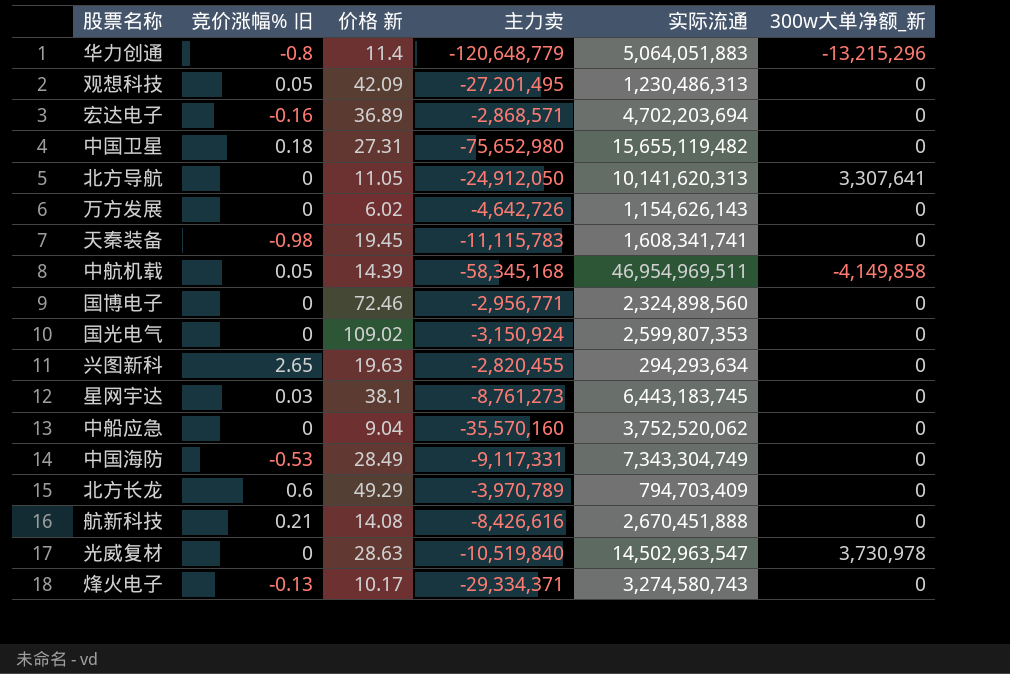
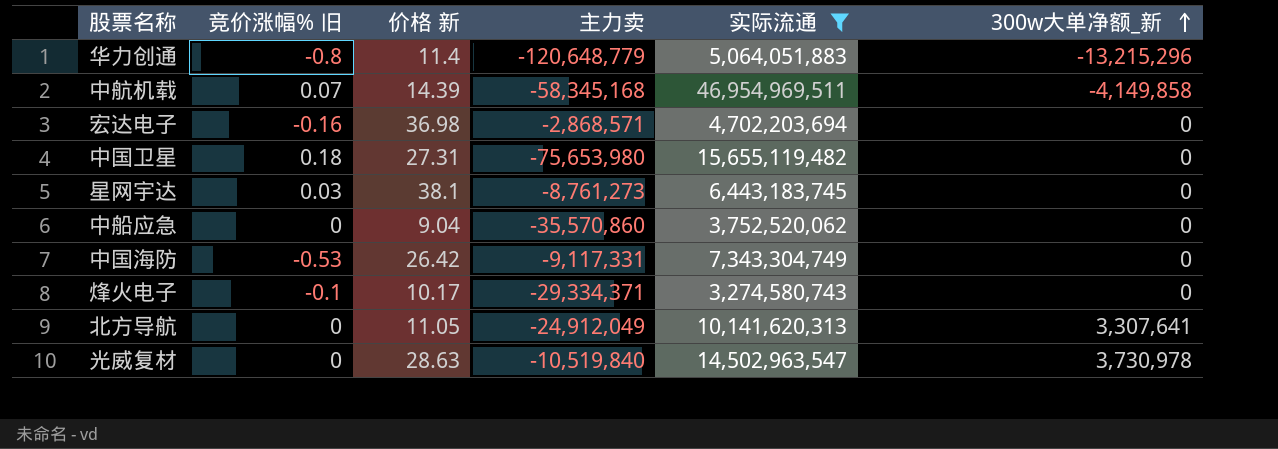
filter: none -> 实际流通 >= 3,274,580,743
row order: none -> 300w大单净额_新 ascending
中航机载 | 竞价涨幅% 旧: 0.05 -> 0.07
宏达电子 | 价格 新: 36.89 -> 36.98
中国卫星 | 主力卖: -75,652,980 -> -75,653,980
中船应急 | 主力卖: -35,570,160 -> -35,570,860
中国海防 | 价格 新: 28.49 -> 26.42
烽火电子 | 竞价涨幅% 旧: -0.13 -> -0.1
北方导航 | 主力卖: -24,912,050 -> -24,912,049

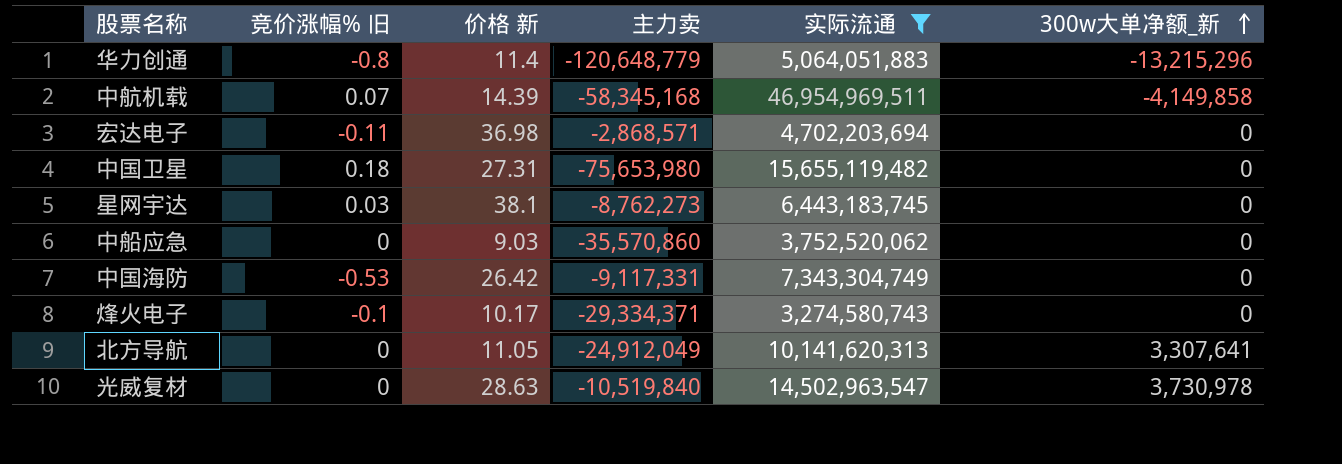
宏达电子 | 竞价涨幅% 旧: -0.16 -> -0.11
星网宇达 | 主力卖: -8,761,273 -> -8,762,273
中船应急 | 价格 新: 9.04 -> 9.03

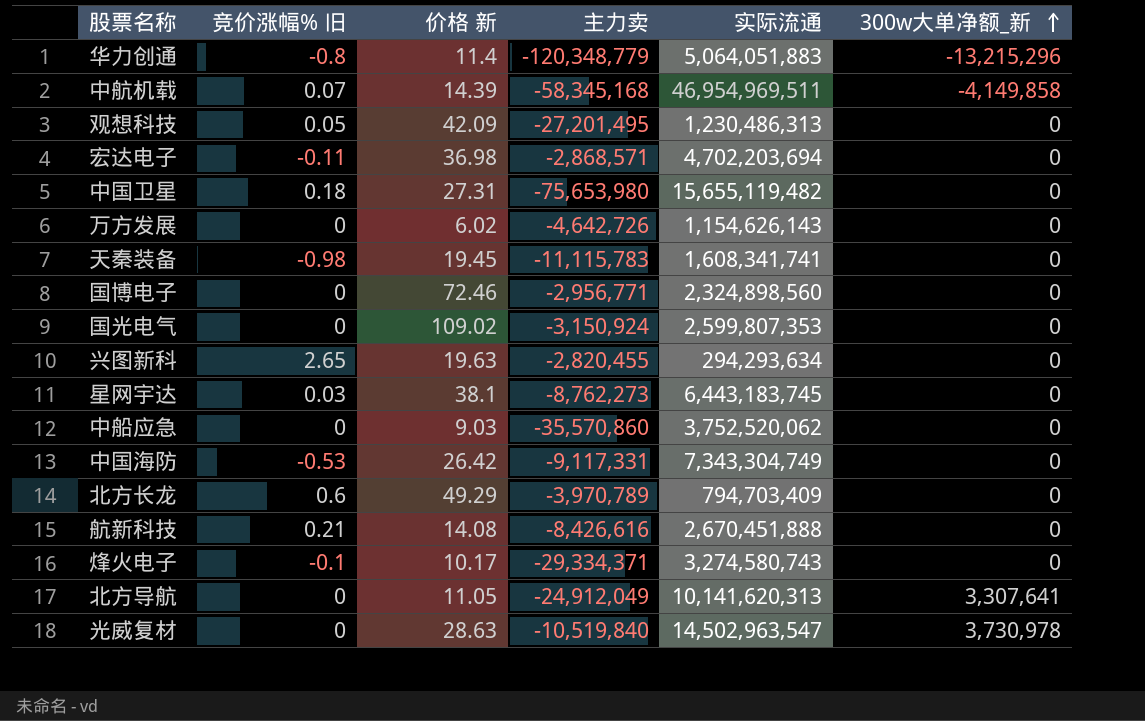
filter: 实际流通 >= 3,274,580,743 -> none
华力创通 | 主力卖: -120,648,779 -> -120,348,779

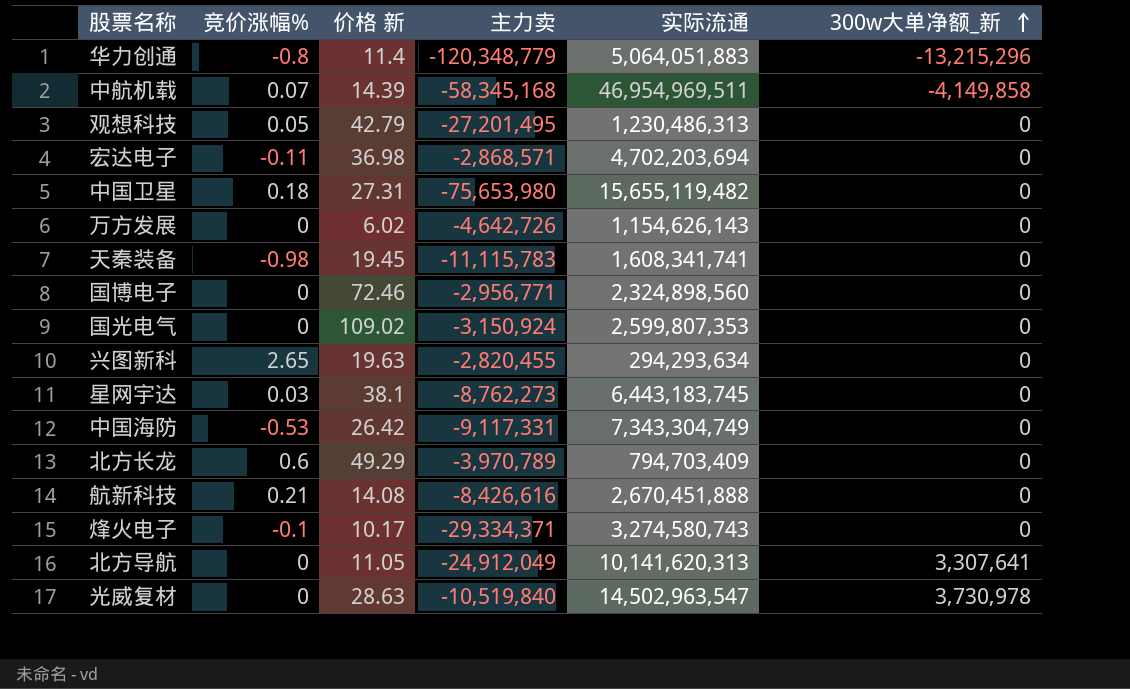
column name: 竞价涨幅% 旧 -> 竞价涨幅%
row 中船应急: 0 | 9.03 | -35,570,860 | 3,752,520,062 | 0 -> none
观想科技 | 价格 新: 42.09 -> 42.79

